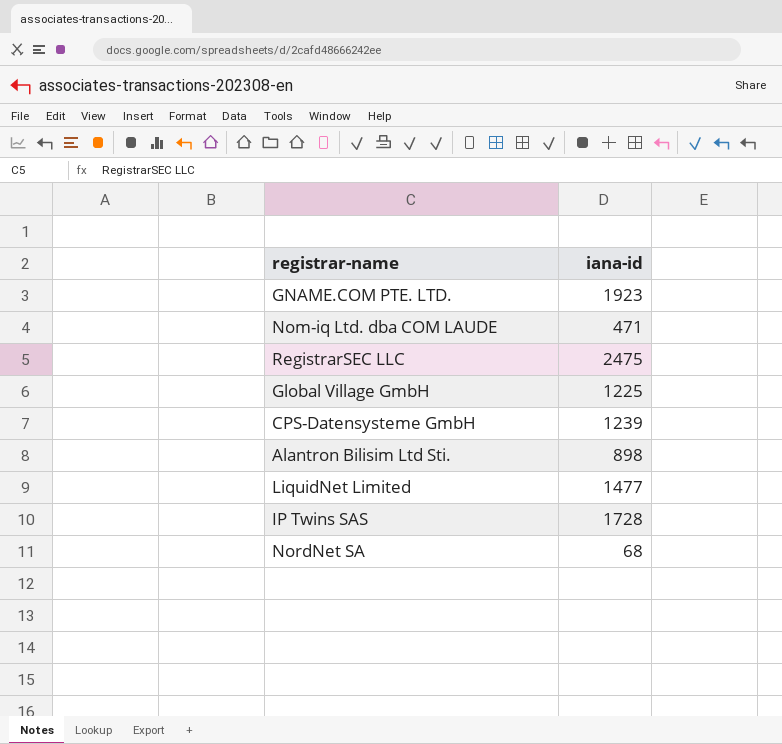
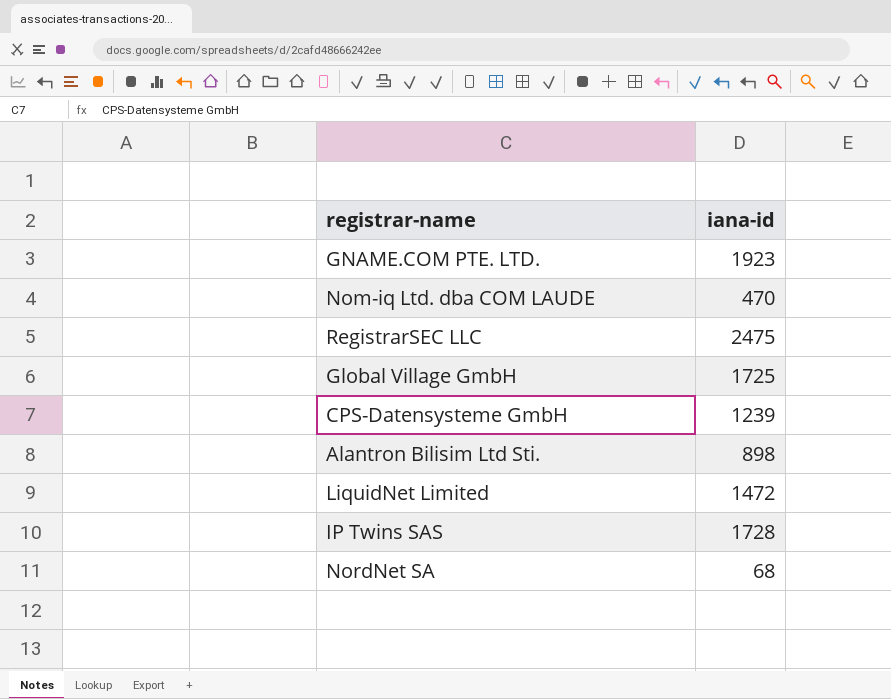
Nom-iq Ltd. dba COM LAUDE | iana-id: 471 -> 470
Global Village GmbH | iana-id: 1225 -> 1725
LiquidNet Limited | iana-id: 1477 -> 1472

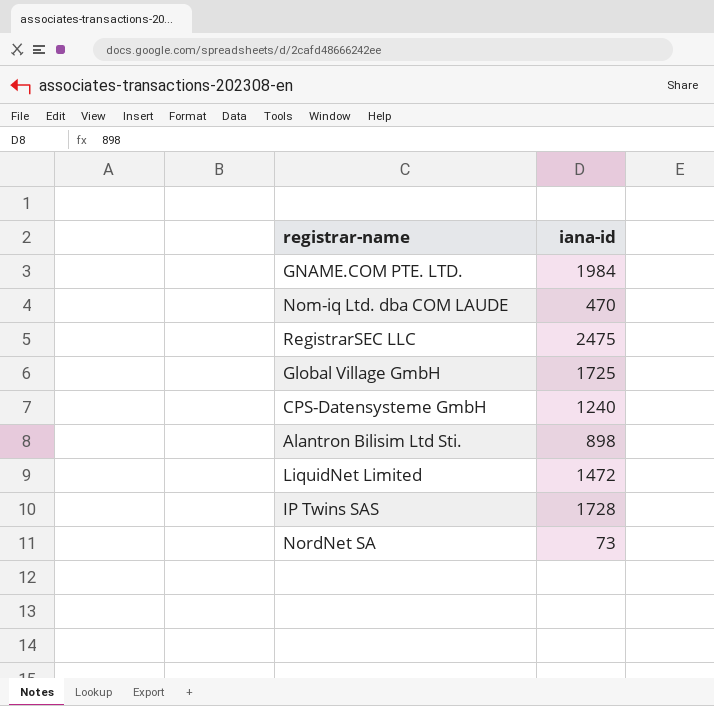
GNAME.COM PTE. LTD. | iana-id: 1923 -> 1984
CPS-Datensysteme GmbH | iana-id: 1239 -> 1240
NordNet SA | iana-id: 68 -> 73

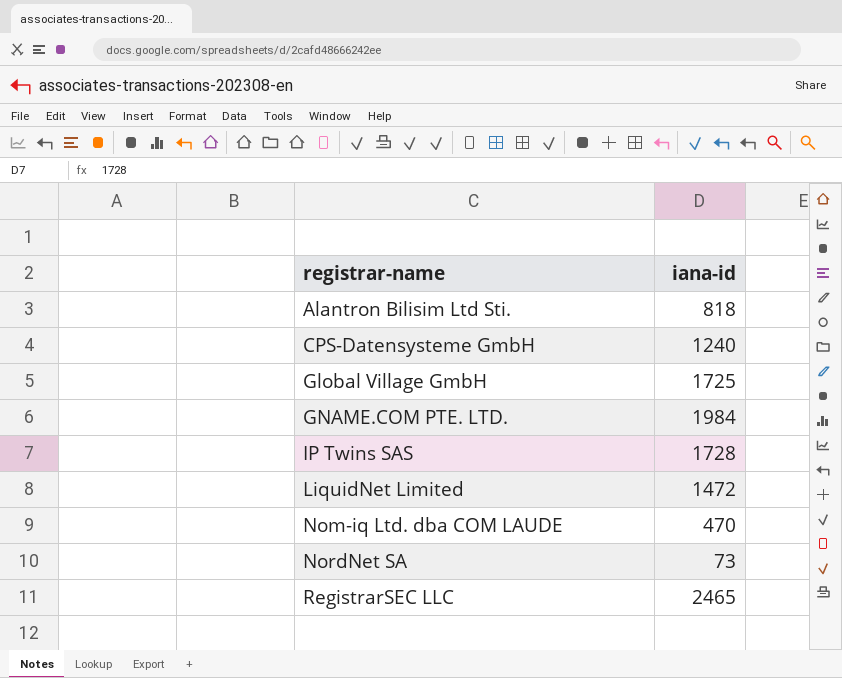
row order: none -> registrar-name ascending
Alantron Bilisim Ltd Sti. | iana-id: 898 -> 818
RegistrarSEC LLC | iana-id: 2475 -> 2465

